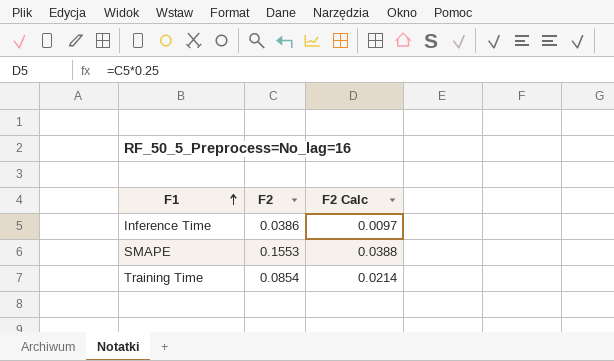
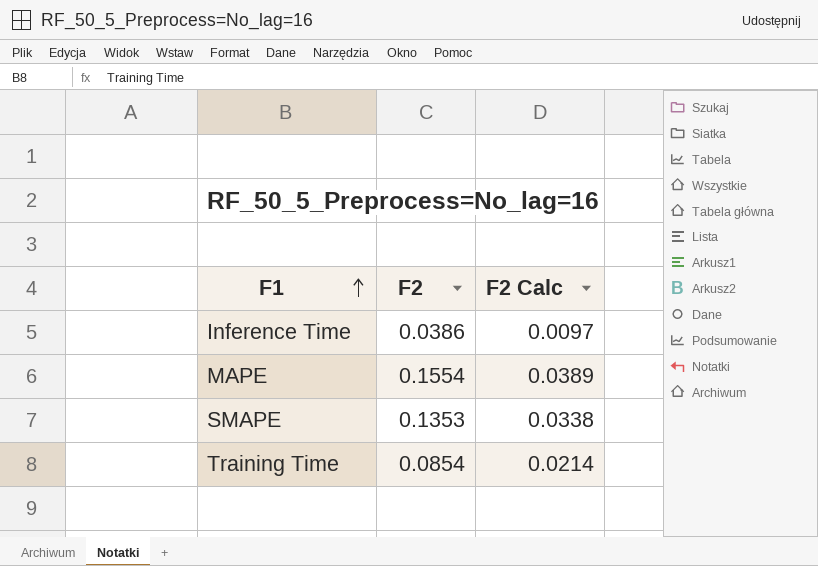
row MAPE: none -> 0.1554 | 0.0389
SMAPE | F2: 0.1553 -> 0.1353
SMAPE | F2 Calc: 0.0388 -> 0.0338

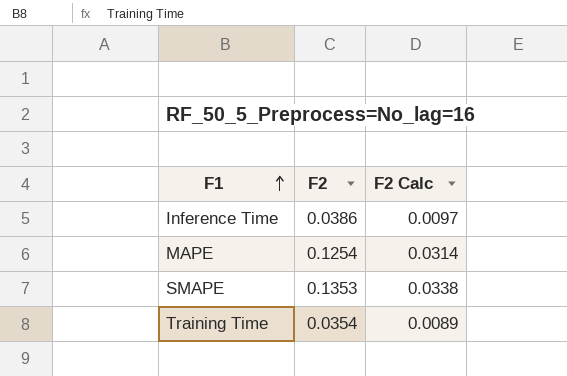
MAPE | F2: 0.1554 -> 0.1254
MAPE | F2 Calc: 0.0389 -> 0.0314
Training Time | F2: 0.0854 -> 0.0354
Training Time | F2 Calc: 0.0214 -> 0.0089

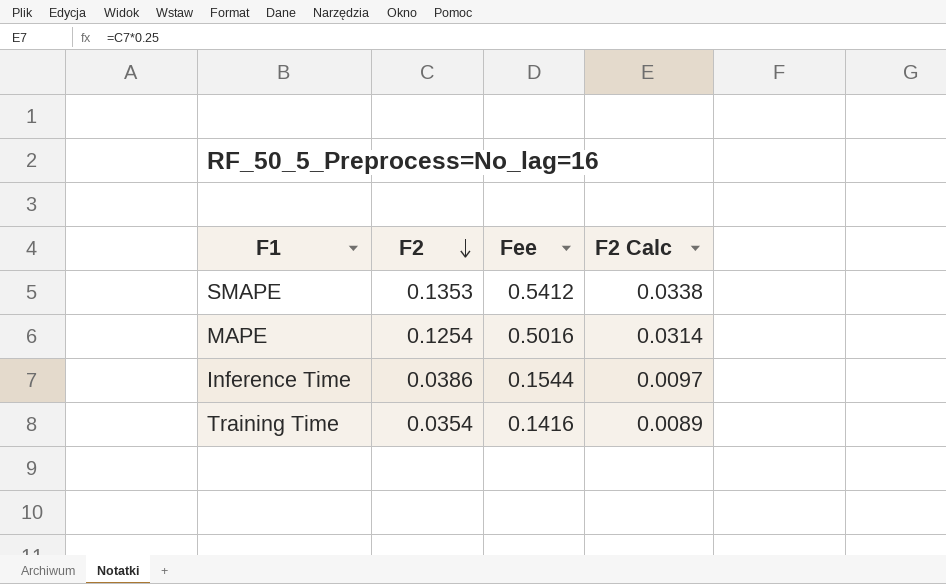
row order: F1 ascending -> F2 descending
column Fee | formula: none -> [F2] * 4

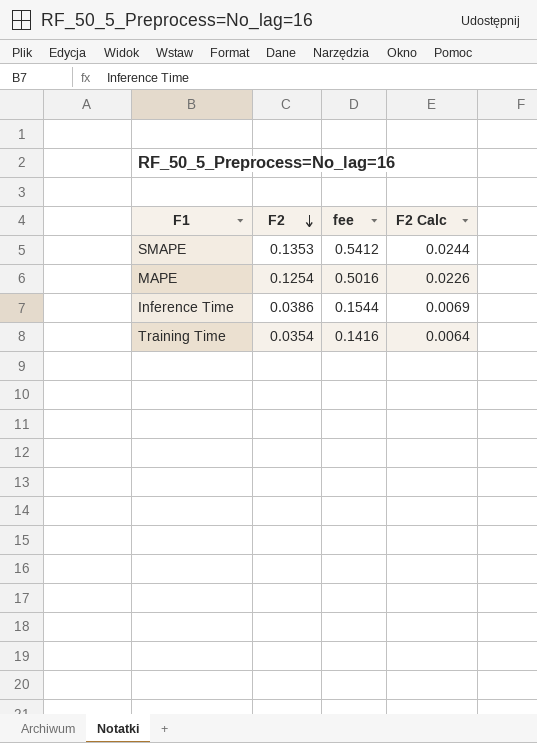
column name: Fee -> fee
column F2 Calc | formula: [F2] * 0.25 -> [F2] * 0.18

